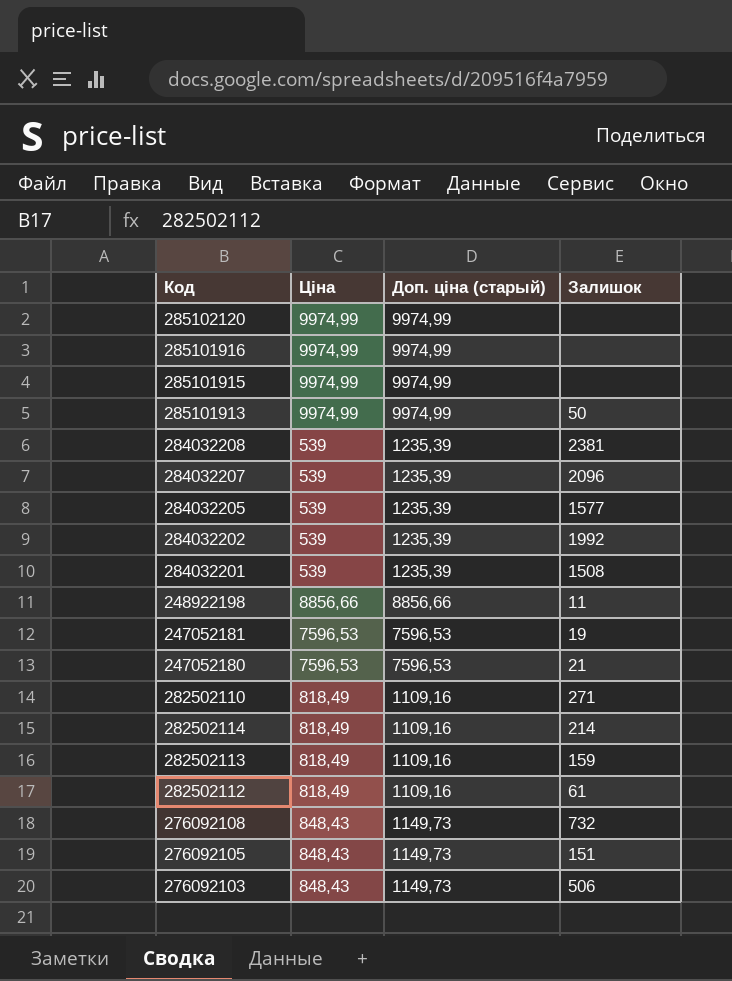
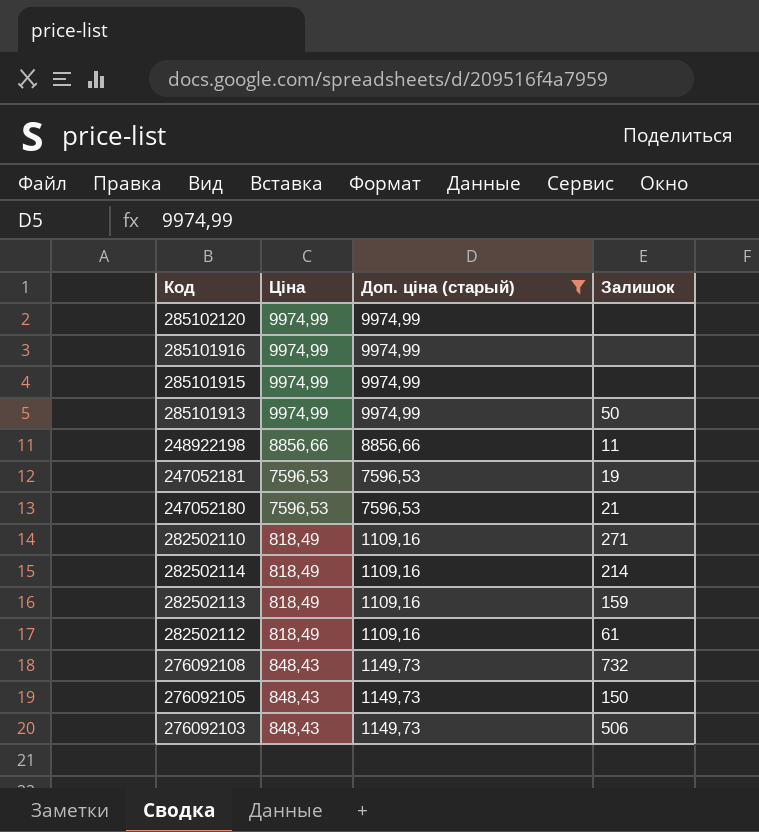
filter: none -> Доп. ціна (старый) != 1235,39
276092105 | Залишок: 151 -> 150

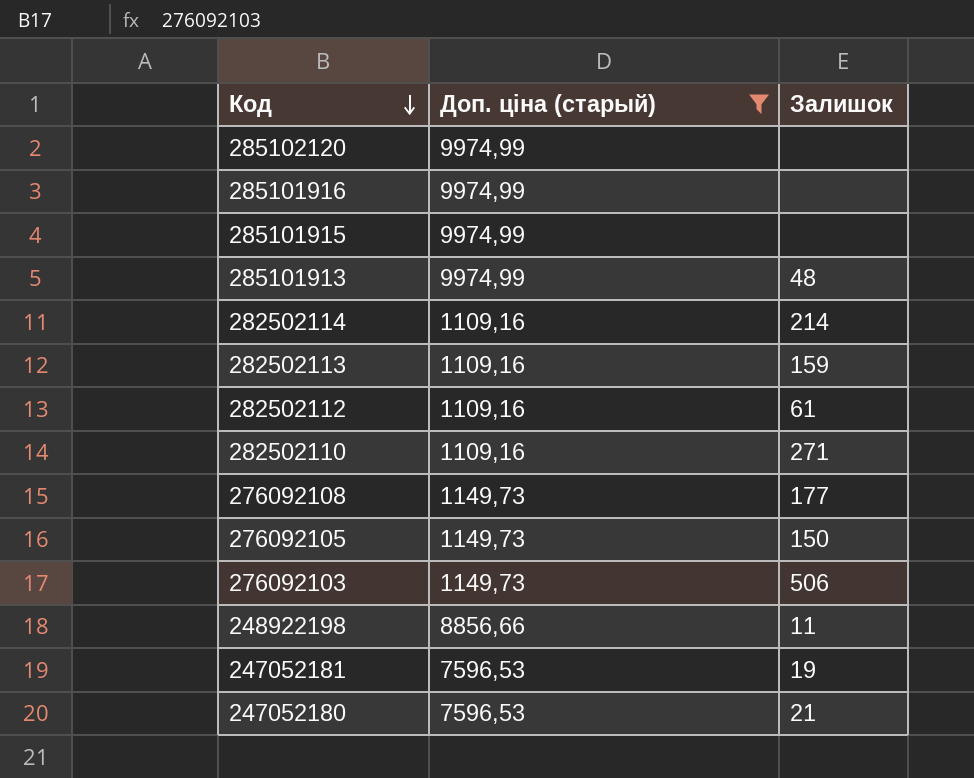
row order: none -> Код descending
column Ціна | position: 2 -> none
285101913 | Залишок: 50 -> 48
276092108 | Залишок: 732 -> 177

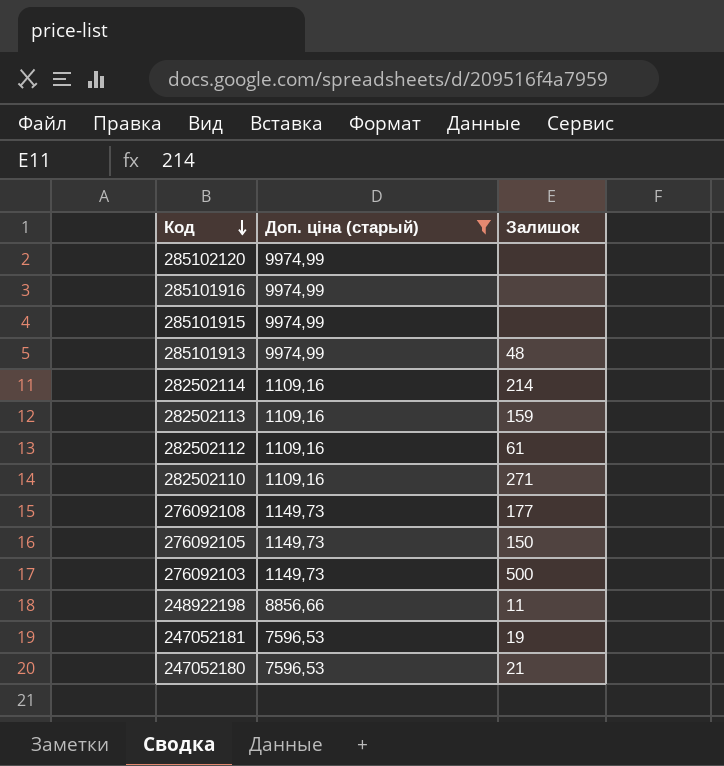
276092103 | Залишок: 506 -> 500

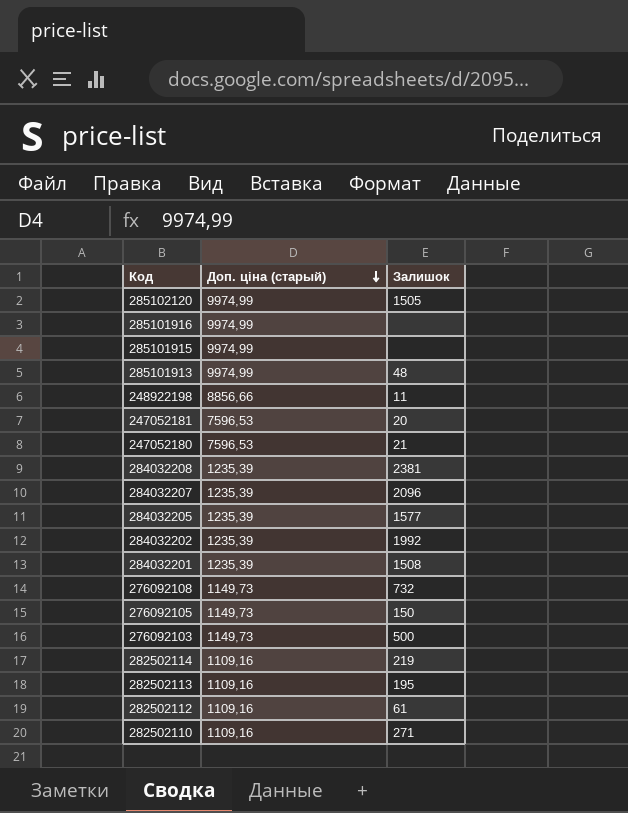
filter: Доп. ціна (старый) != 1235,39 -> none
row order: Код descending -> Доп. ціна (старый) descending
285102120 | Залишок: none -> 1505
247052181 | Залишок: 19 -> 20
276092108 | Залишок: 177 -> 732
282502114 | Залишок: 214 -> 219
282502113 | Залишок: 159 -> 195

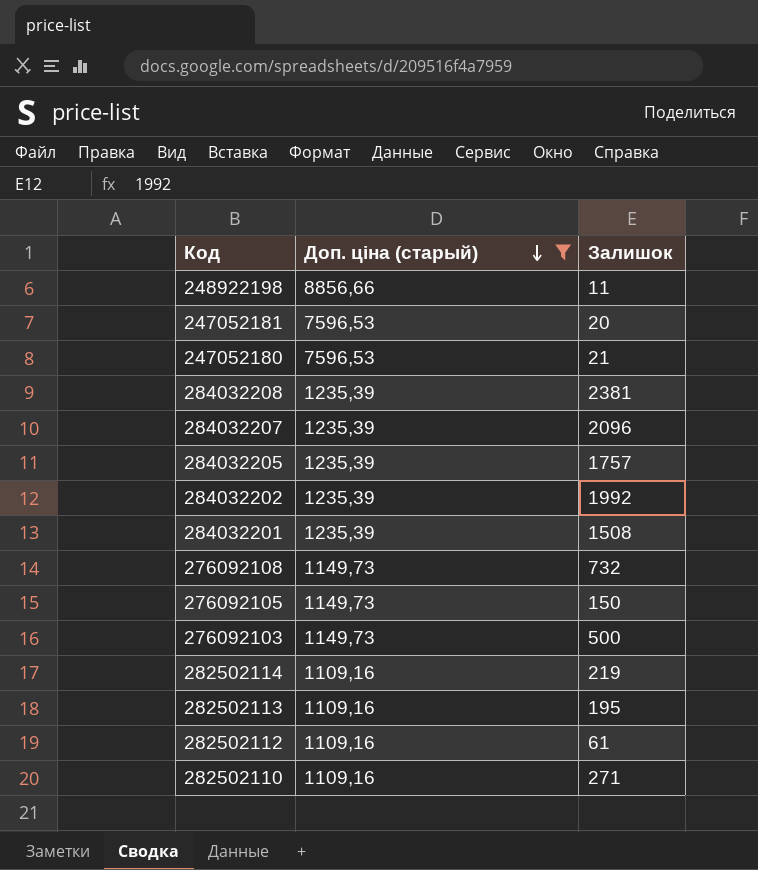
filter: none -> Доп. ціна (старый) != 9974,99
284032205 | Залишок: 1577 -> 1757

